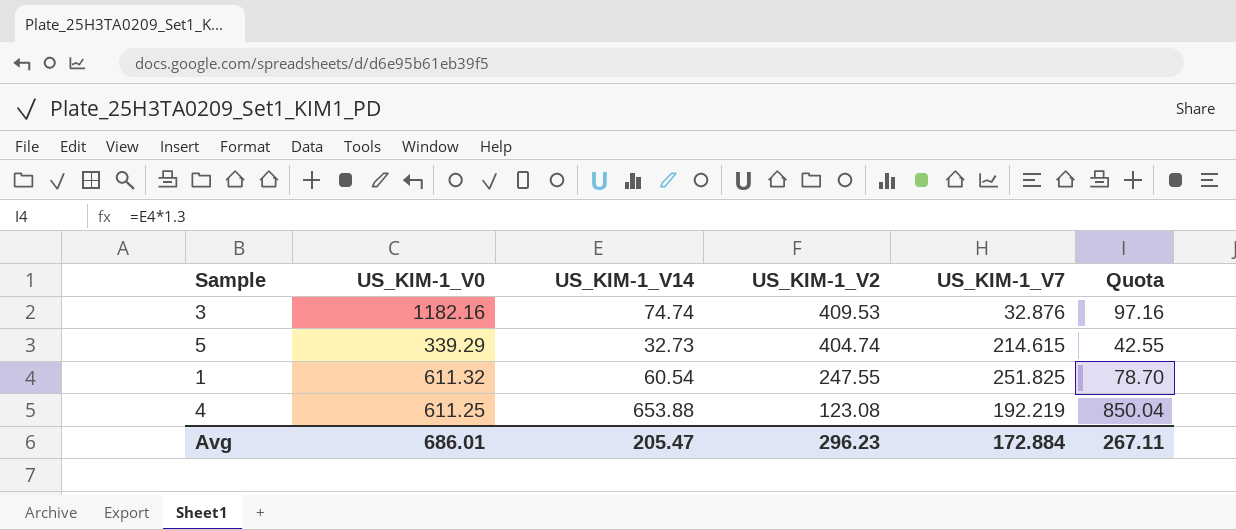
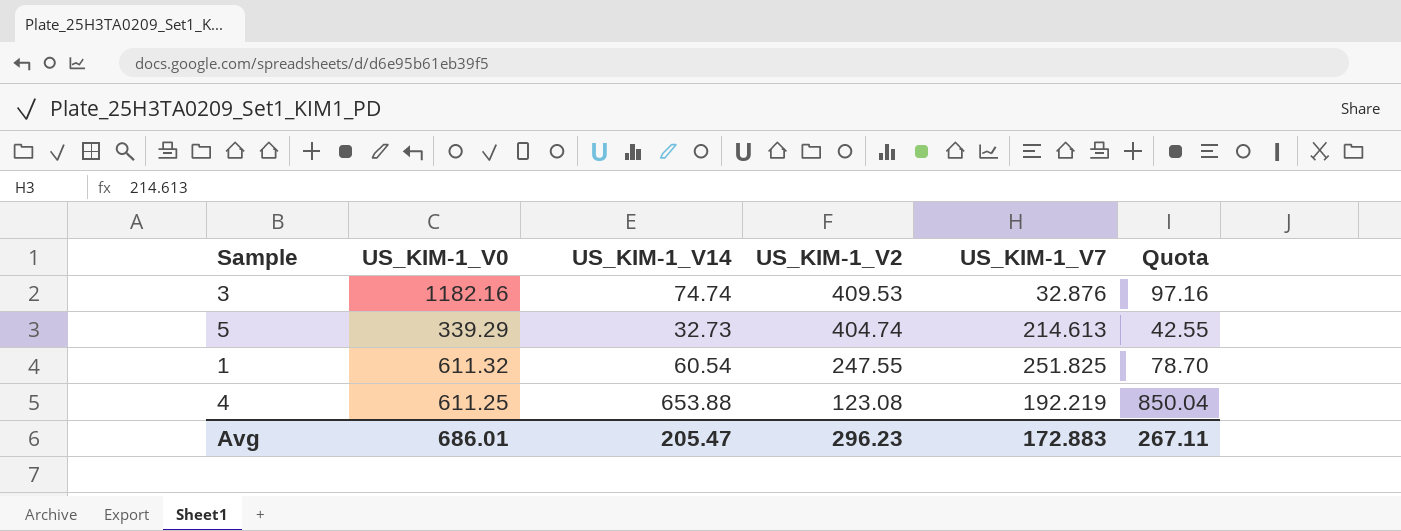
5 | US_KIM-1_V7: 214.615 -> 214.613
Avg | US_KIM-1_V7: 172.884 -> 172.883

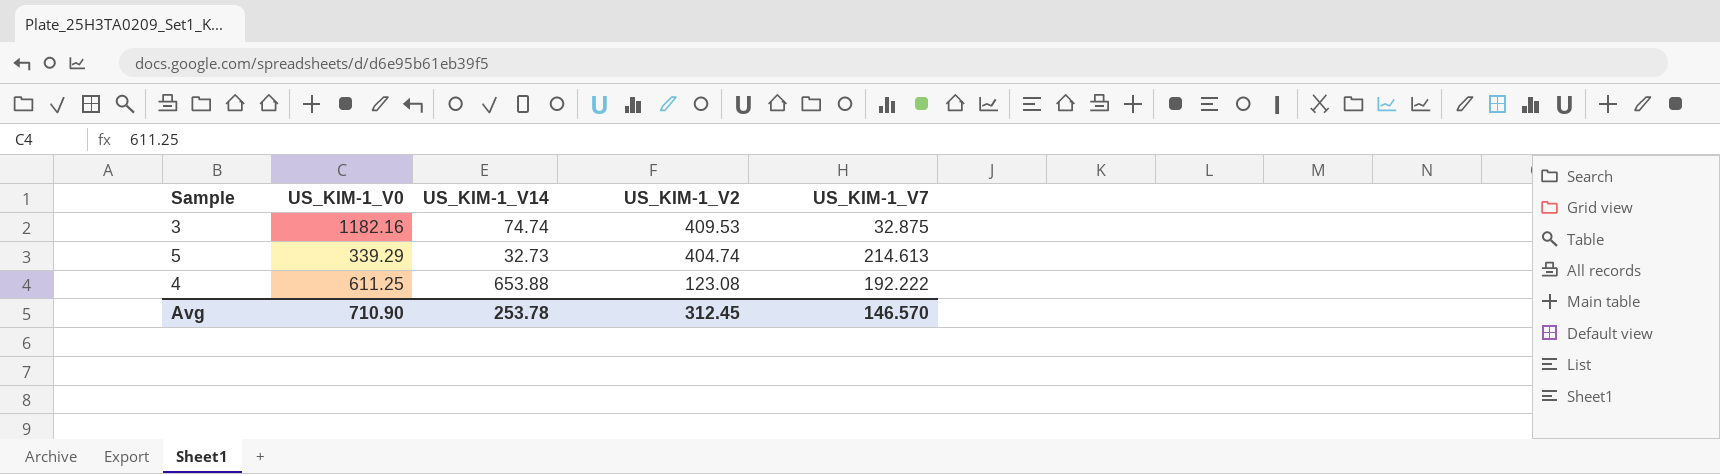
column Quota | formula: [US_KIM-1_V14] * 1.3 -> none
row 1: 611.32 | 60.54 | 247.55 | 251.825 | 78.70 -> none
3 | US_KIM-1_V7: 32.876 -> 32.875
4 | US_KIM-1_V7: 192.219 -> 192.222
Avg | US_KIM-1_V0: 686.01 -> 710.90
Avg | US_KIM-1_V14: 205.47 -> 253.78
Avg | US_KIM-1_V2: 296.23 -> 312.45
Avg | US_KIM-1_V7: 172.883 -> 146.570

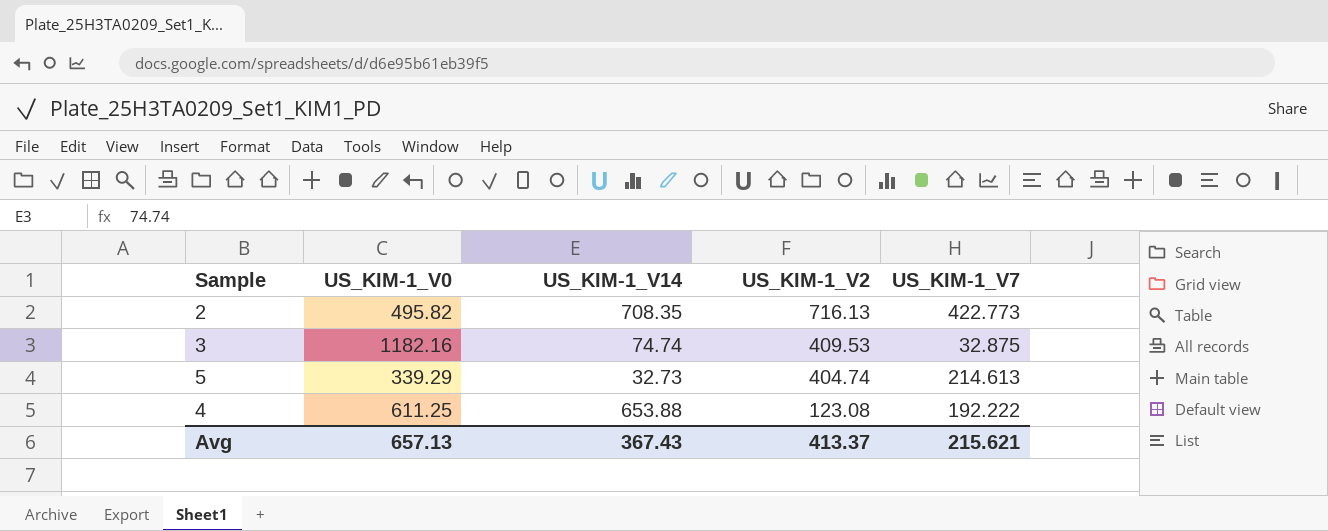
row 2: none -> 495.82 | 708.35 | 716.13 | 422.773
Avg | US_KIM-1_V0: 710.90 -> 657.13
Avg | US_KIM-1_V14: 253.78 -> 367.43
Avg | US_KIM-1_V2: 312.45 -> 413.37
Avg | US_KIM-1_V7: 146.570 -> 215.621

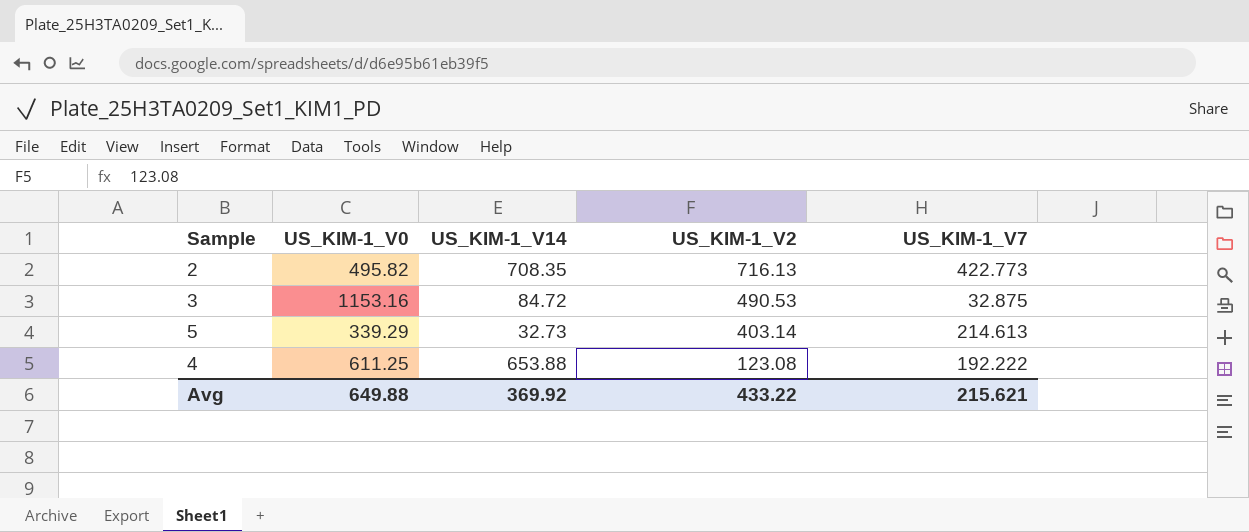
3 | US_KIM-1_V0: 1182.16 -> 1153.16
3 | US_KIM-1_V14: 74.74 -> 84.72
3 | US_KIM-1_V2: 409.53 -> 490.53
5 | US_KIM-1_V2: 404.74 -> 403.14
Avg | US_KIM-1_V0: 657.13 -> 649.88
Avg | US_KIM-1_V14: 367.43 -> 369.92
Avg | US_KIM-1_V2: 413.37 -> 433.22

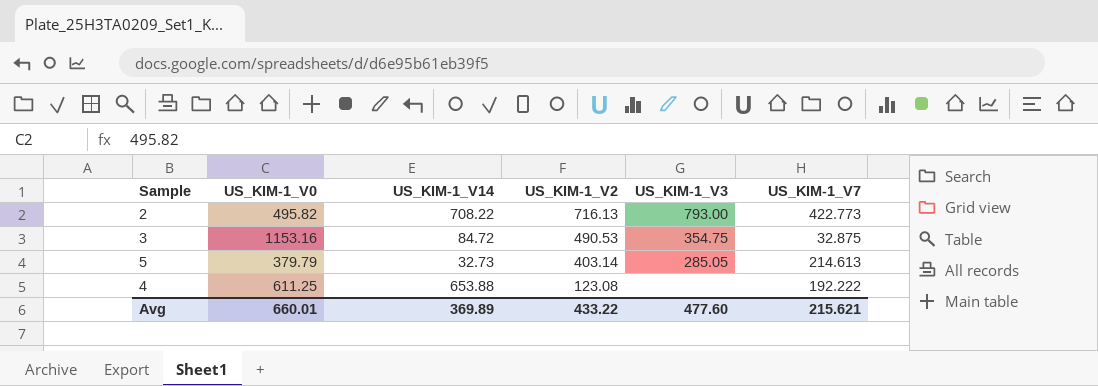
column US_KIM-1_V3 | position: none -> 5
2 | US_KIM-1_V14: 708.35 -> 708.22
5 | US_KIM-1_V0: 339.29 -> 379.79
Avg | US_KIM-1_V0: 649.88 -> 660.01
Avg | US_KIM-1_V14: 369.92 -> 369.89

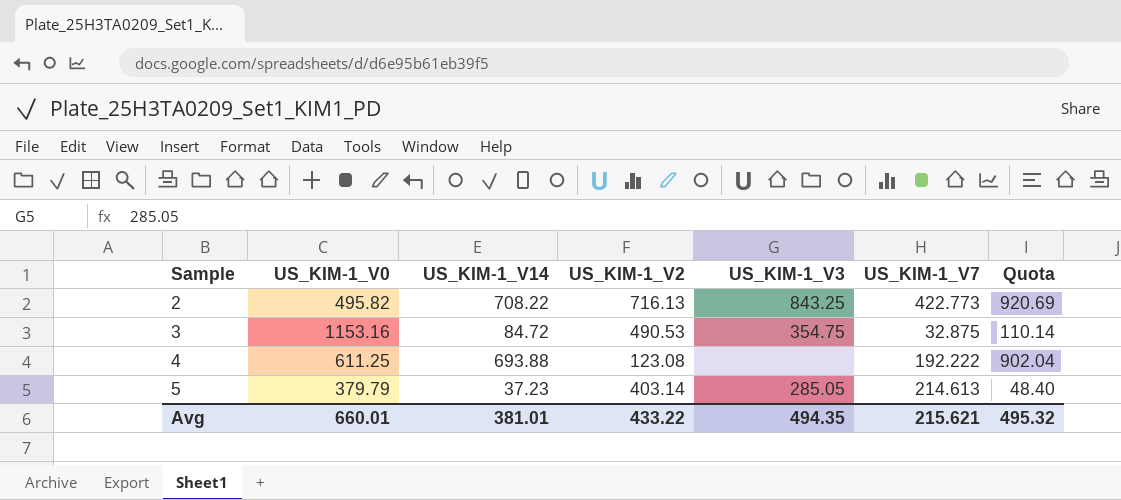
row order: US_KIM-1_V2 descending -> Sample ascending
column Quota | formula: none -> [US_KIM-1_V14] * 1.3
2 | US_KIM-1_V3: 793.00 -> 843.25
4 | US_KIM-1_V14: 653.88 -> 693.88
5 | US_KIM-1_V14: 32.73 -> 37.23
Avg | US_KIM-1_V14: 369.89 -> 381.01
Avg | US_KIM-1_V3: 477.60 -> 494.35

